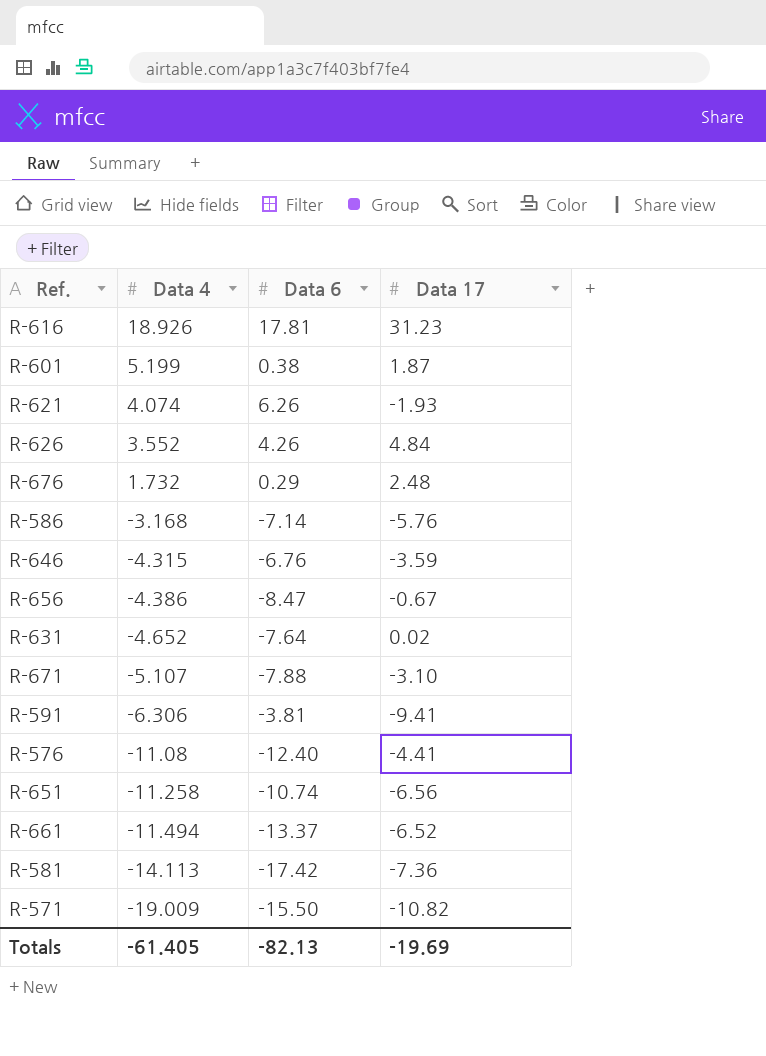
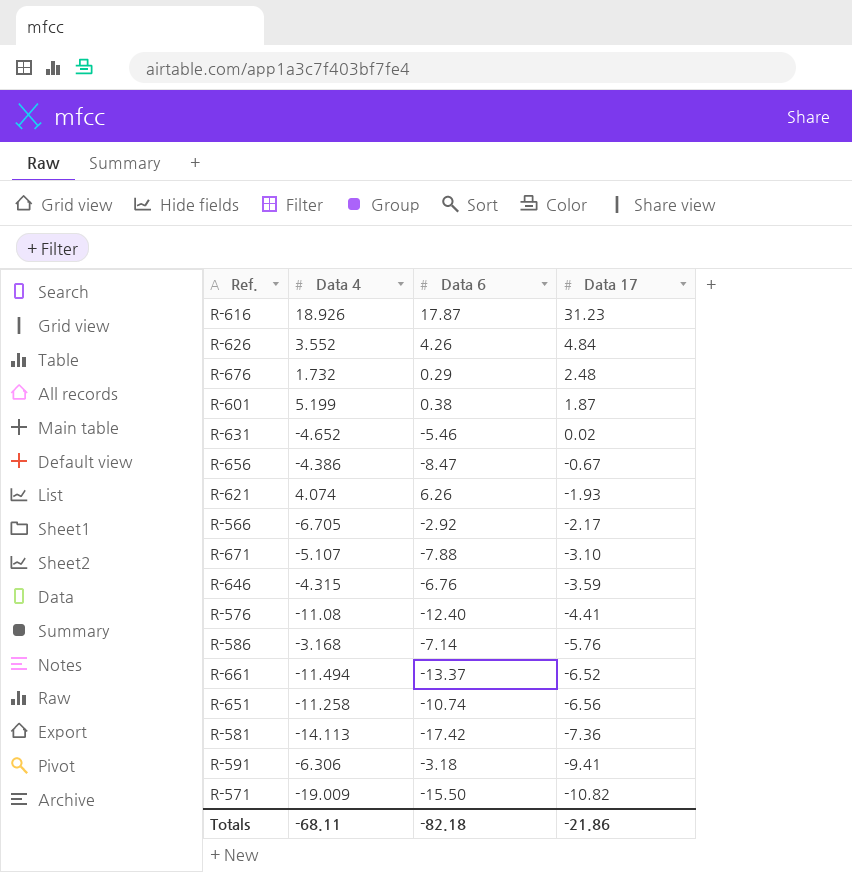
row order: Data 4 descending -> Data 17 descending
R-616 | Data 6: 17.81 -> 17.87
R-631 | Data 6: -7.64 -> -5.46
row R-566: none -> -6.705 | -2.92 | -2.17
R-591 | Data 6: -3.81 -> -3.18
Totals | Data 4: -61.405 -> -68.11
Totals | Data 6: -82.13 -> -82.18
Totals | Data 17: -19.69 -> -21.86

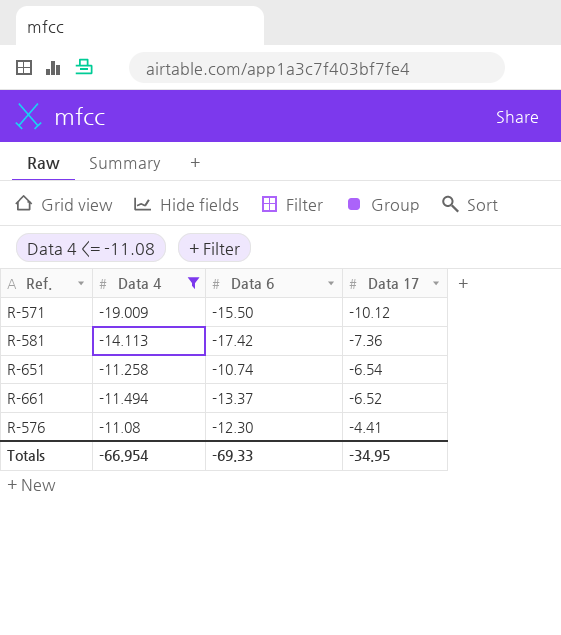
filter: none -> Data 4 <= -11.08
row order: Data 17 descending -> Data 17 ascending
R-571 | Data 17: -10.82 -> -10.12
R-651 | Data 17: -6.56 -> -6.54
R-576 | Data 6: -12.40 -> -12.30
Totals | Data 4: -68.11 -> -66.954
Totals | Data 6: -82.18 -> -69.33
Totals | Data 17: -21.86 -> -34.95

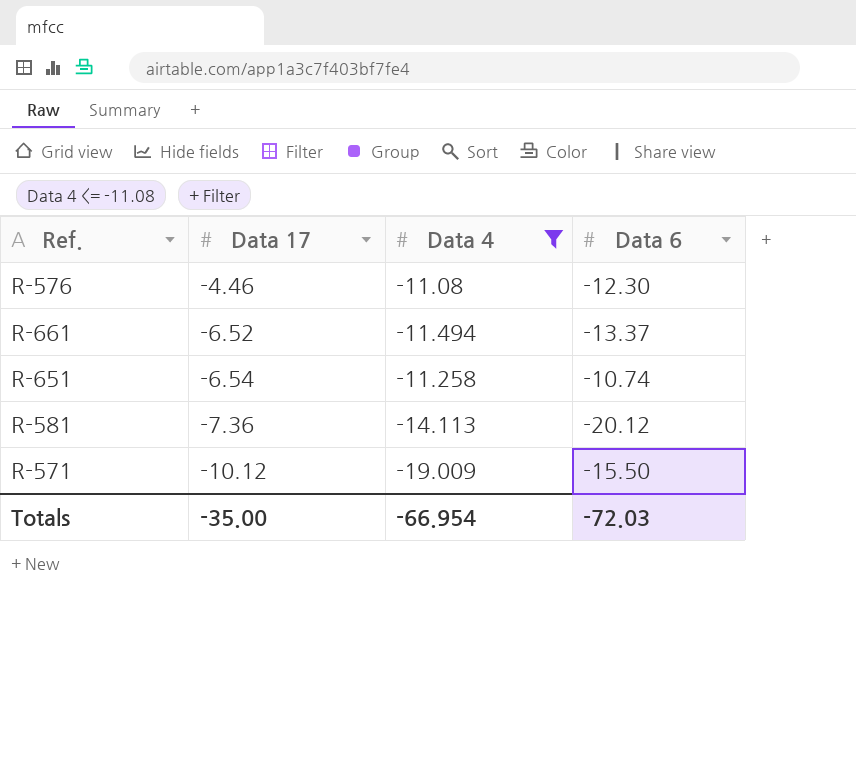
row order: Data 17 ascending -> Data 17 descending
column Data 17 | position: 4 -> 2
R-576 | Data 17: -4.41 -> -4.46
R-581 | Data 6: -17.42 -> -20.12
Totals | Data 17: -34.95 -> -35.00
Totals | Data 6: -69.33 -> -72.03

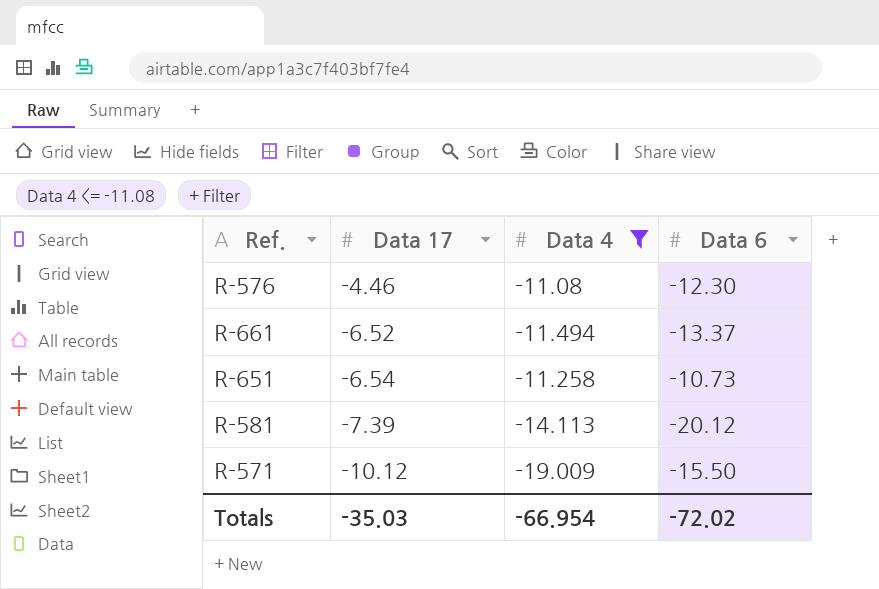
R-651 | Data 6: -10.74 -> -10.73
R-581 | Data 17: -7.36 -> -7.39
Totals | Data 17: -35.00 -> -35.03
Totals | Data 6: -72.03 -> -72.02

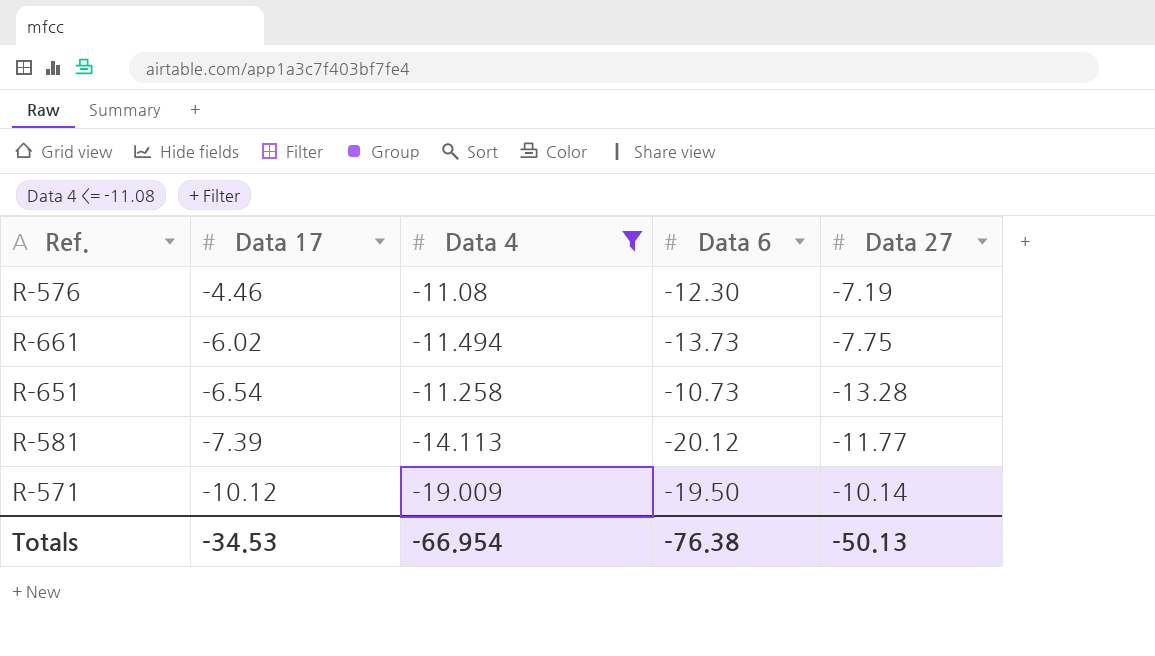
column Data 27 | position: none -> 5
R-661 | Data 17: -6.52 -> -6.02
R-661 | Data 6: -13.37 -> -13.73
R-571 | Data 6: -15.50 -> -19.50
Totals | Data 17: -35.03 -> -34.53
Totals | Data 6: -72.02 -> -76.38

